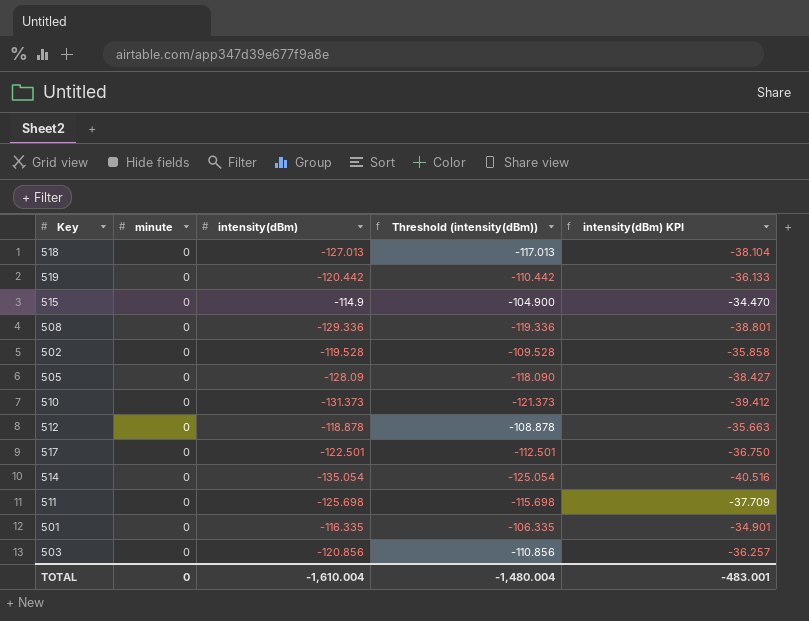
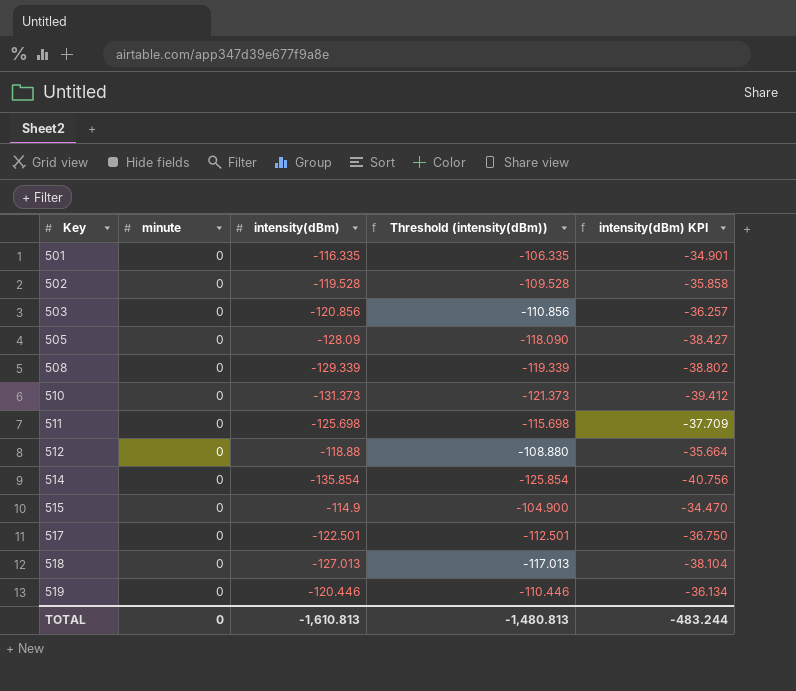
row order: none -> Key ascending
508 | intensity(dBm): -129.336 -> -129.339
508 | Threshold (intensity(dBm)): -119.336 -> -119.339
508 | intensity(dBm) KPI: -38.801 -> -38.802
512 | intensity(dBm): -118.878 -> -118.88
512 | Threshold (intensity(dBm)): -108.878 -> -108.880
512 | intensity(dBm) KPI: -35.663 -> -35.664
514 | intensity(dBm): -135.054 -> -135.854
514 | Threshold (intensity(dBm)): -125.054 -> -125.854
514 | intensity(dBm) KPI: -40.516 -> -40.756
519 | intensity(dBm): -120.442 -> -120.446
519 | Threshold (intensity(dBm)): -110.442 -> -110.446
519 | intensity(dBm) KPI: -36.133 -> -36.134
TOTAL | intensity(dBm): -1,610.004 -> -1,610.813
TOTAL | Threshold (intensity(dBm)): -1,480.004 -> -1,480.813
TOTAL | intensity(dBm) KPI: -483.001 -> -483.244

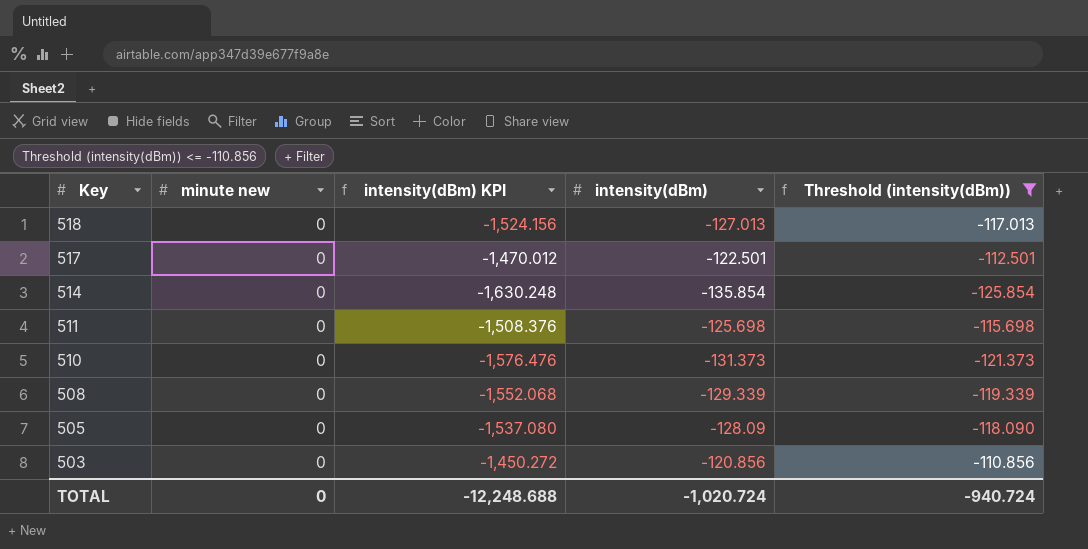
filter: none -> Threshold (intensity(dBm)) <= -110.856
row order: Key ascending -> Key descending
column name: minute -> minute new
column intensity(dBm) KPI | formula: [intensity(dBm)] * 0.3 -> [intensity(dBm)] * 12
column intensity(dBm) KPI | position: 5 -> 3
TOTAL | intensity(dBm) KPI: -483.244 -> -12,248.688
TOTAL | intensity(dBm): -1,610.813 -> -1,020.724
TOTAL | Threshold (intensity(dBm)): -1,480.813 -> -940.724

